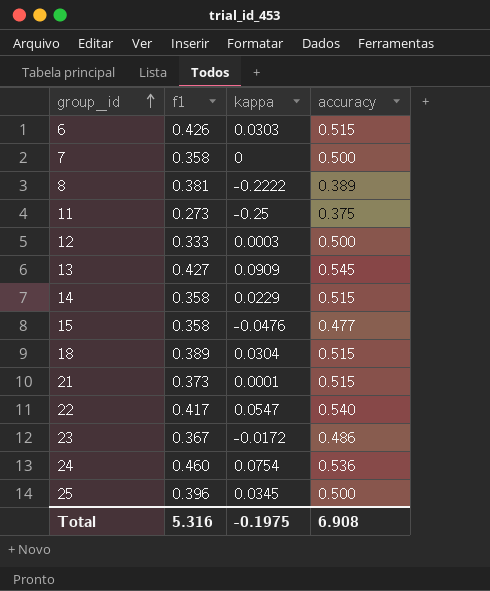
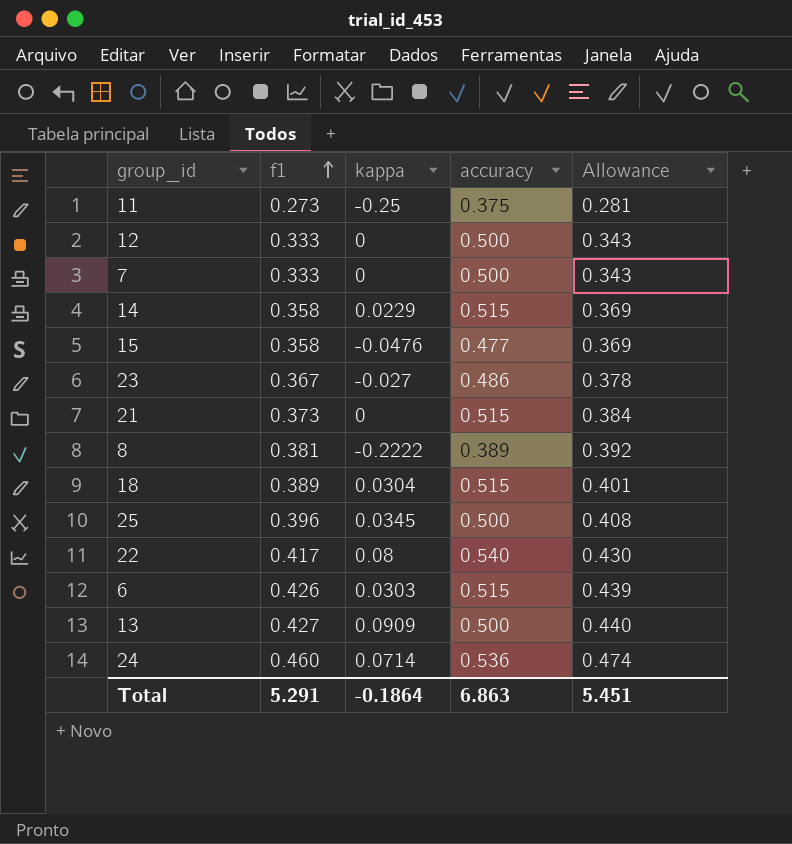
row order: group_id ascending -> f1 ascending
column Allowance | formula: none -> [f1] * 1.03
12 | kappa: 0.0003 -> 0
7 | f1: 0.358 -> 0.333
23 | kappa: -0.0172 -> -0.027
21 | kappa: 0.0001 -> 0
22 | kappa: 0.0547 -> 0.08
13 | accuracy: 0.545 -> 0.500
24 | kappa: 0.0754 -> 0.0714
Total | f1: 5.316 -> 5.291
Total | kappa: -0.1975 -> -0.1864
Total | accuracy: 6.908 -> 6.863

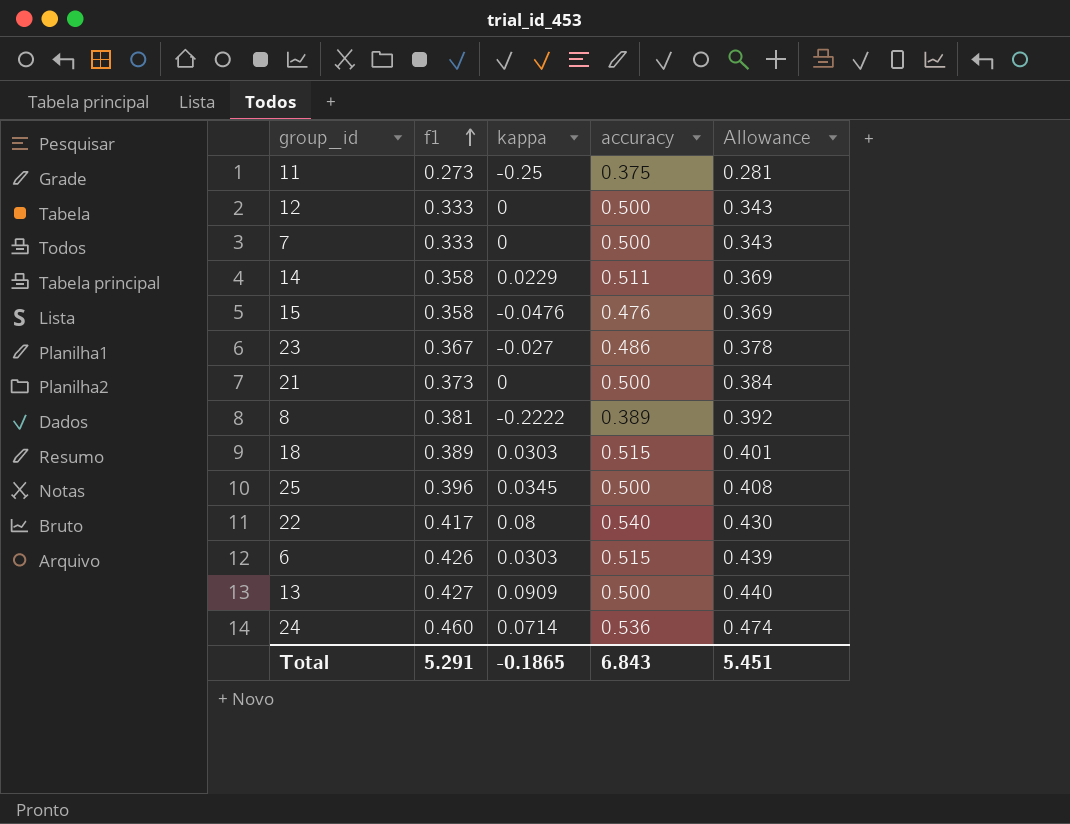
14 | accuracy: 0.515 -> 0.511
15 | accuracy: 0.477 -> 0.476
21 | accuracy: 0.515 -> 0.500
18 | kappa: 0.0304 -> 0.0303
Total | kappa: -0.1864 -> -0.1865
Total | accuracy: 6.863 -> 6.843

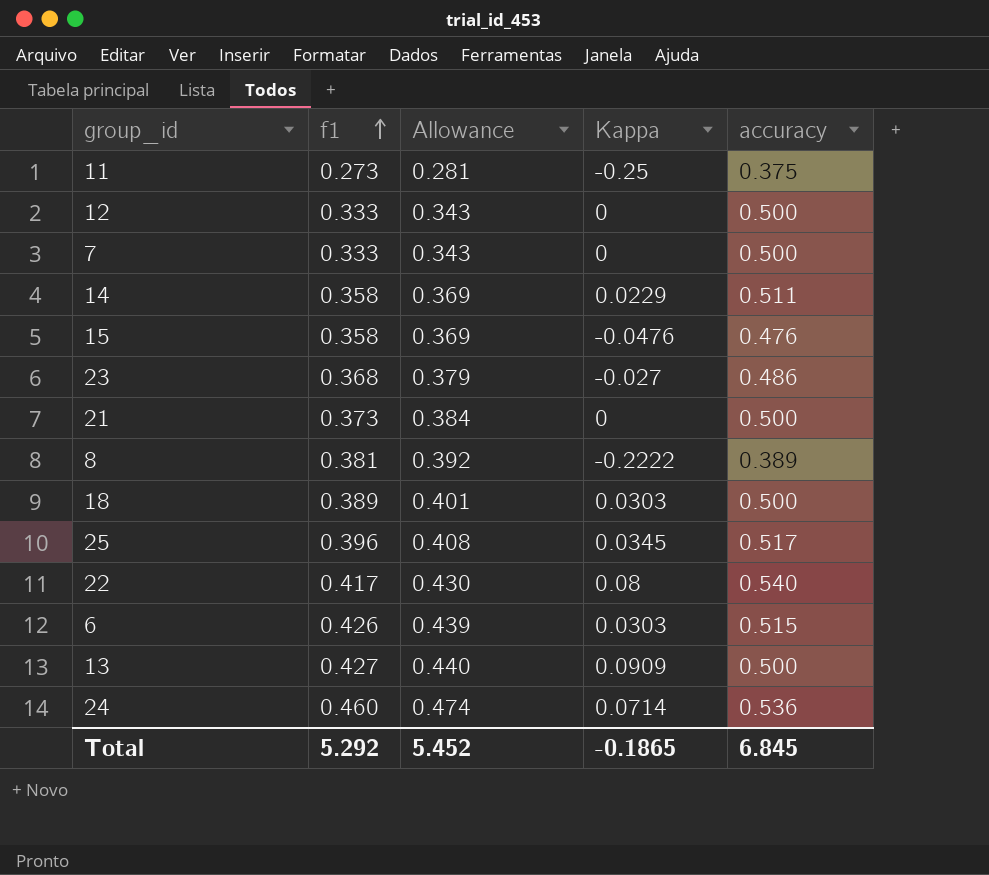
column Allowance | position: 5 -> 3
column name: kappa -> Kappa
23 | f1: 0.367 -> 0.368
23 | Allowance: 0.378 -> 0.379
18 | accuracy: 0.515 -> 0.500
25 | accuracy: 0.500 -> 0.517
Total | f1: 5.291 -> 5.292
Total | Allowance: 5.451 -> 5.452
Total | accuracy: 6.843 -> 6.845

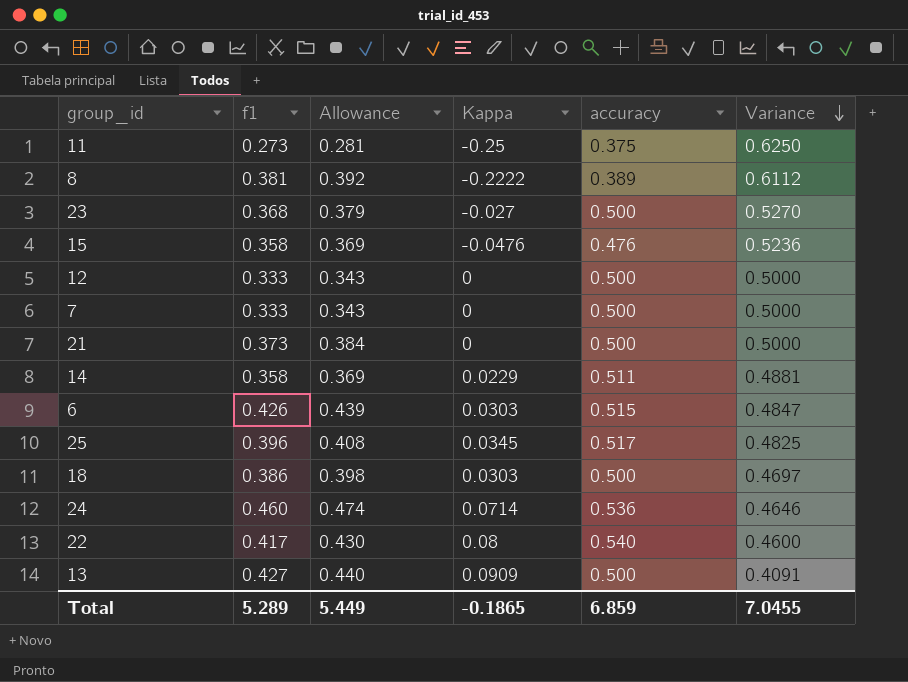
row order: f1 ascending -> Variance descending
column Variance | formula: none -> [accuracy] - [Kappa]
23 | accuracy: 0.486 -> 0.500
18 | f1: 0.389 -> 0.386
18 | Allowance: 0.401 -> 0.398
Total | f1: 5.292 -> 5.289
Total | Allowance: 5.452 -> 5.449
Total | accuracy: 6.845 -> 6.859

